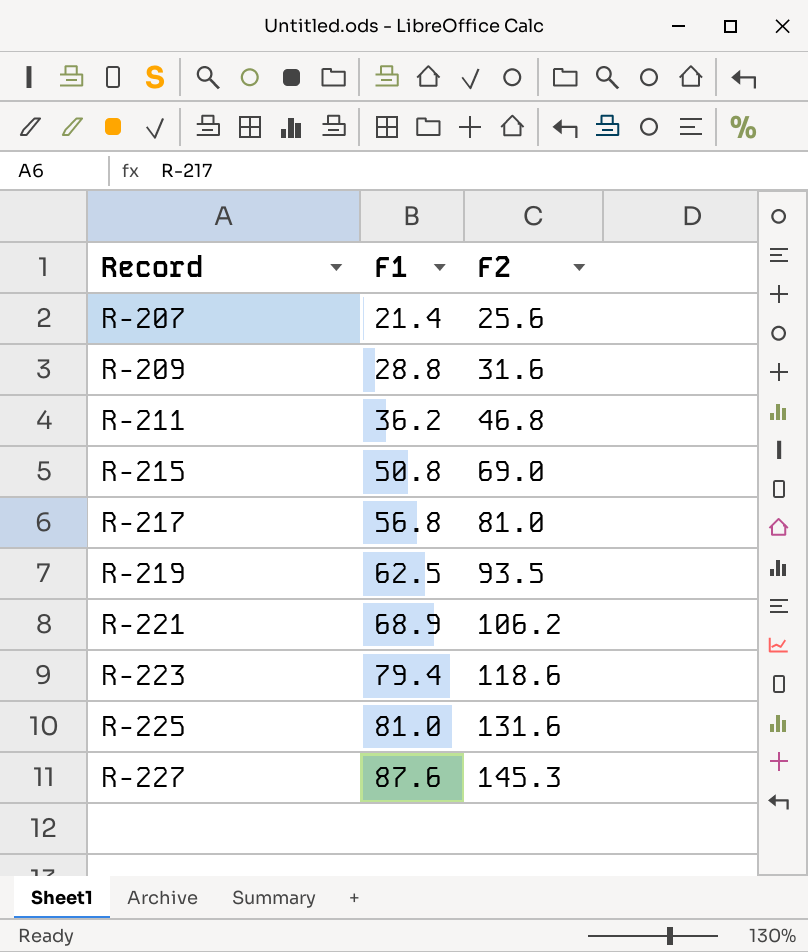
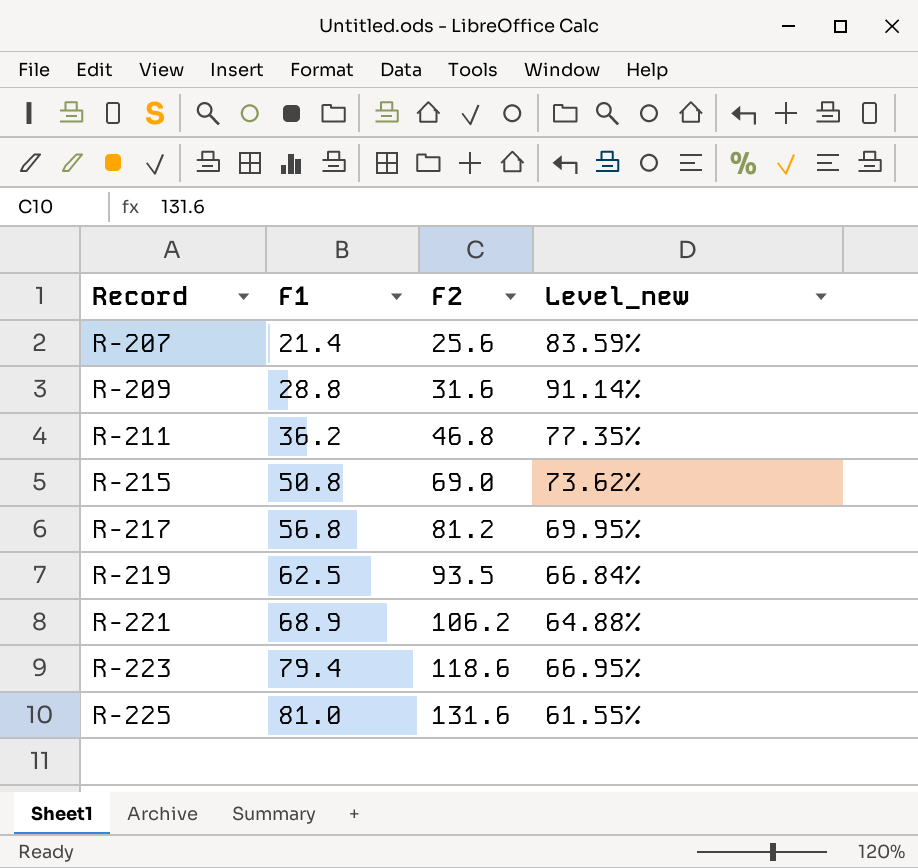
column Level_new | formula: none -> [F1] / [F2]
row R-227: 87.6 | 145.3 -> none
R-217 | F2: 81.0 -> 81.2

